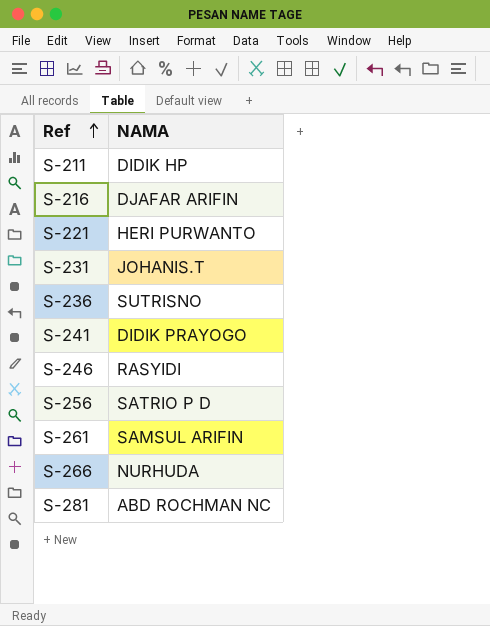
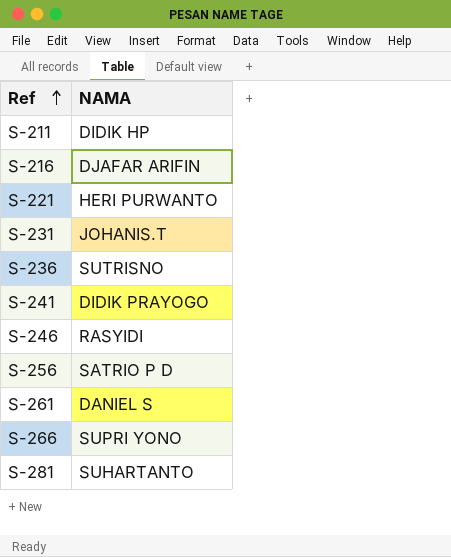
S-261 | NAMA: SAMSUL ARIFIN -> DANIEL S
S-266 | NAMA: NURHUDA -> SUPRI YONO
S-281 | NAMA: ABD ROCHMAN NC -> SUHARTANTO

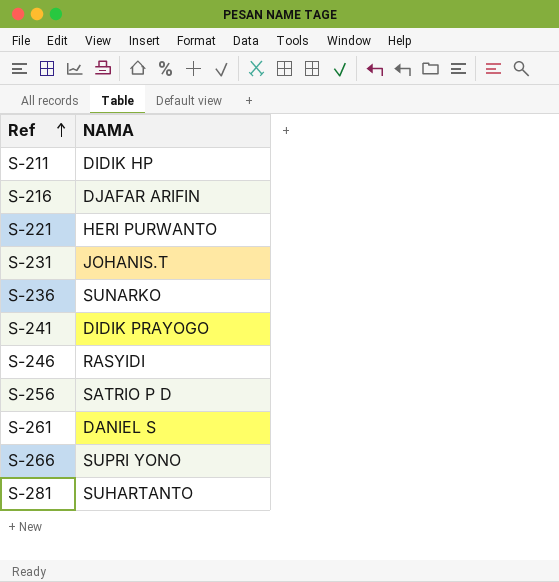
S-236 | NAMA: SUTRISNO -> SUNARKO

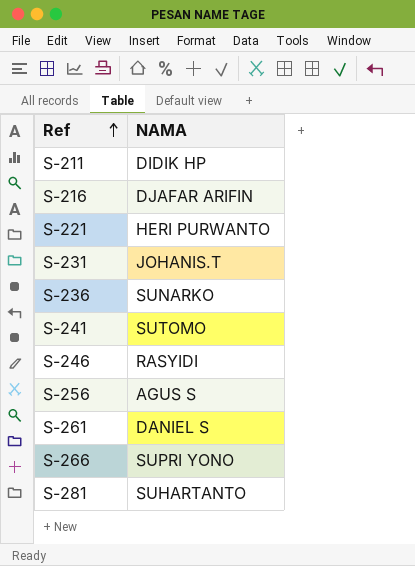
S-241 | NAMA: DIDIK PRAYOGO -> SUTOMO
S-256 | NAMA: SATRIO P D -> AGUS S

